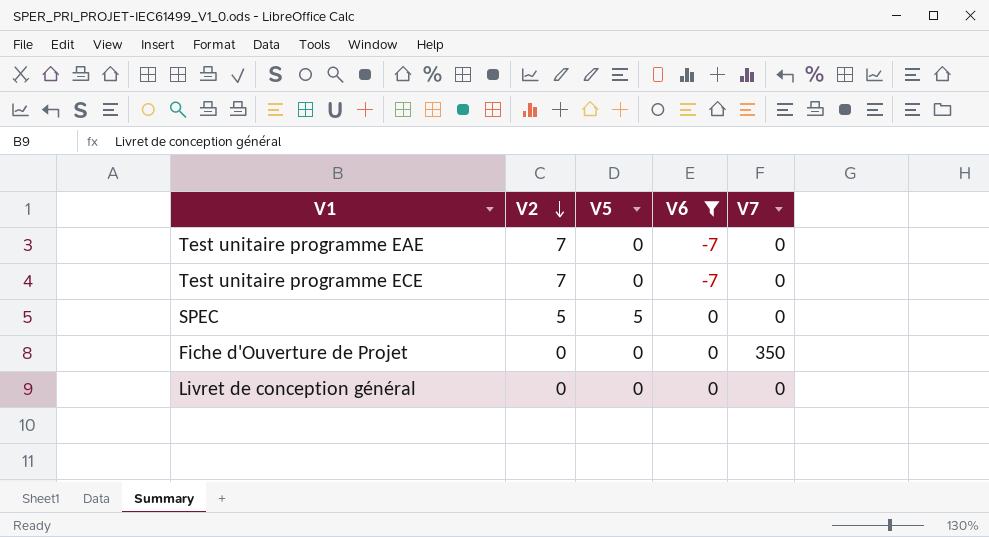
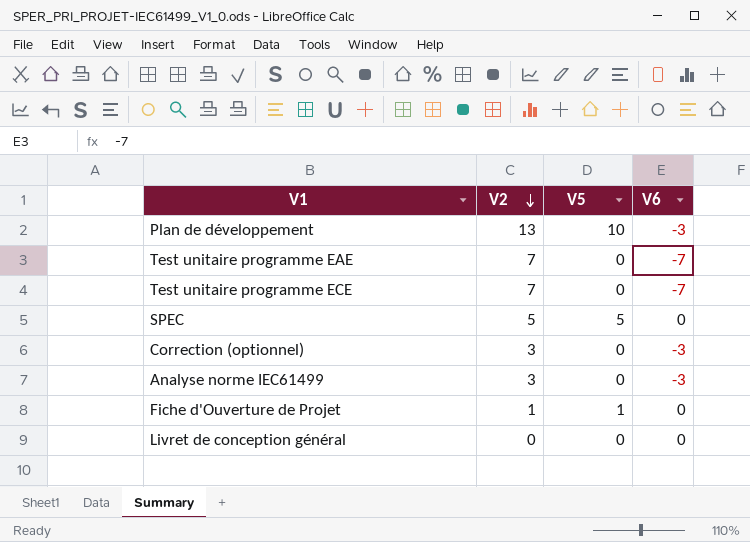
filter: V6 != -3 -> none
column V7 | position: 5 -> none
Fiche d'Ouverture de Projet | V2: 0 -> 1
Fiche d'Ouverture de Projet | V5: 0 -> 1

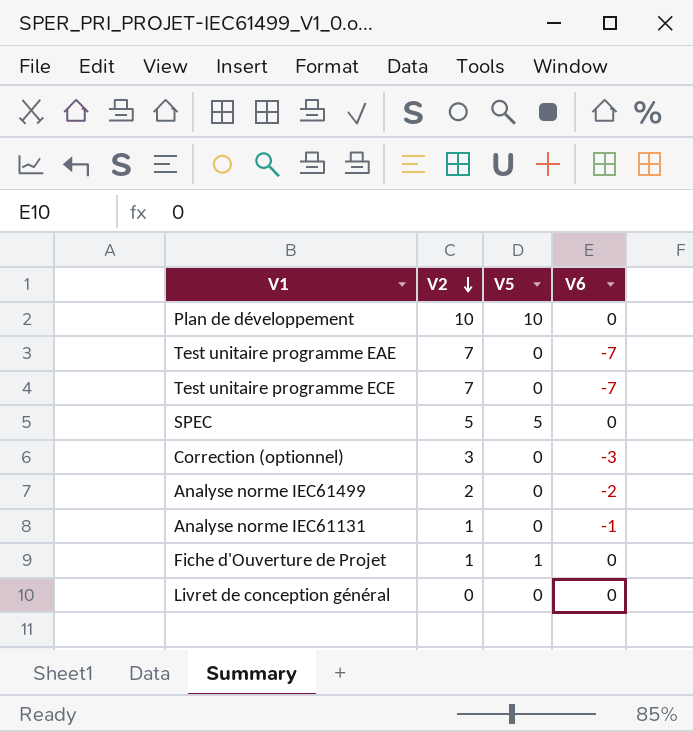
Plan de développement | V2: 13 -> 10
Plan de développement | V6: -3 -> 0
Analyse norme IEC61499 | V2: 3 -> 2
Analyse norme IEC61499 | V6: -3 -> -2
row Analyse norme IEC61131: none -> 1 | 0 | -1

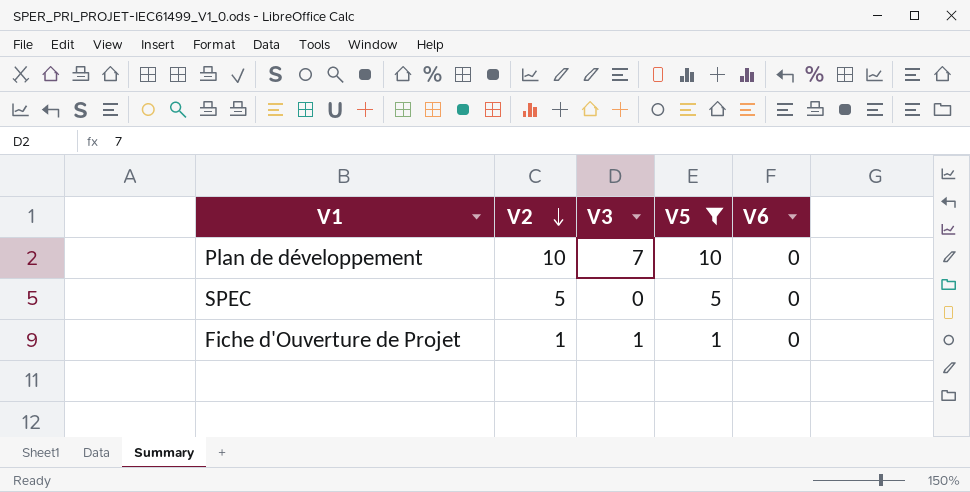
filter: none -> V5 != 0
column V3 | position: none -> 3

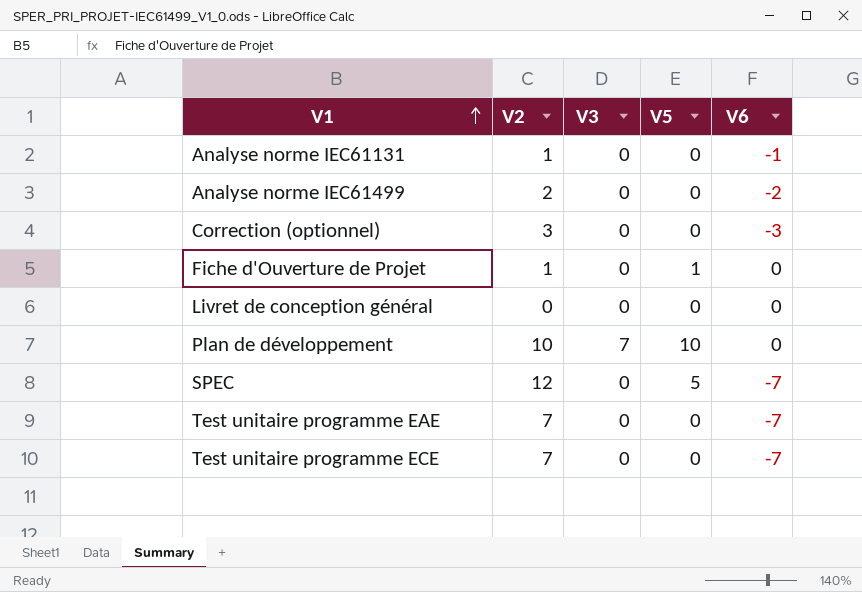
filter: V5 != 0 -> none
row order: V2 descending -> V1 ascending
Fiche d'Ouverture de Projet | V3: 1 -> 0
SPEC | V2: 5 -> 12
SPEC | V6: 0 -> -7

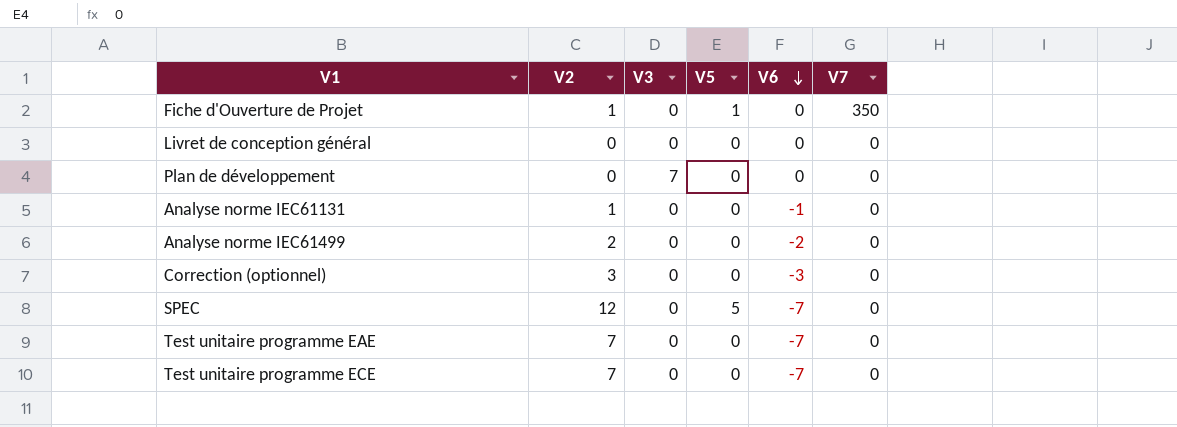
row order: V1 ascending -> V6 descending
column V7 | position: none -> 6
Plan de développement | V2: 10 -> 0
Plan de développement | V5: 10 -> 0

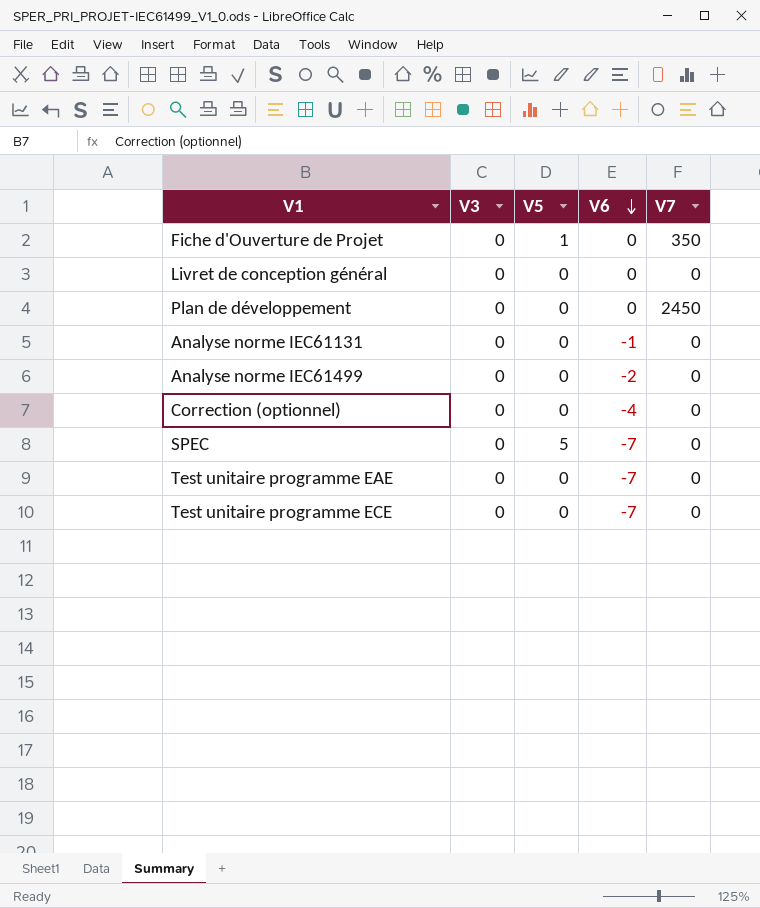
column V2 | formula: [V5] - [V6] -> none
Plan de développement | V3: 7 -> 0
Plan de développement | V7: 0 -> 2450
Correction (optionnel) | V6: -3 -> -4

